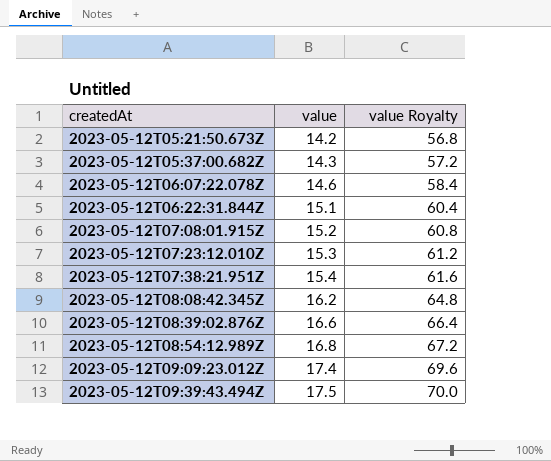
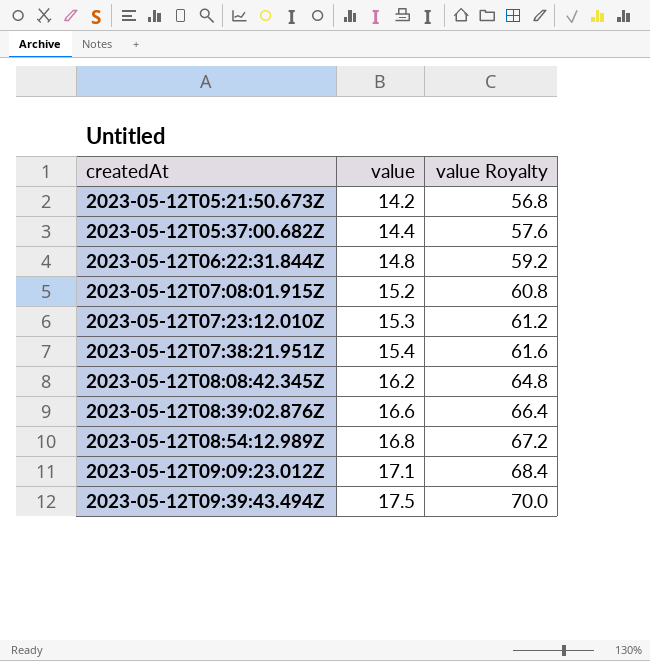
row 2023-05-12T06:07:22.078Z: 14.6 | 58.4 -> none
2023-05-12T05:37:00.682Z | value: 14.3 -> 14.4
2023-05-12T05:37:00.682Z | value Royalty: 57.2 -> 57.6
2023-05-12T06:22:31.844Z | value: 15.1 -> 14.8
2023-05-12T06:22:31.844Z | value Royalty: 60.4 -> 59.2
2023-05-12T09:09:23.012Z | value: 17.4 -> 17.1
2023-05-12T09:09:23.012Z | value Royalty: 69.6 -> 68.4

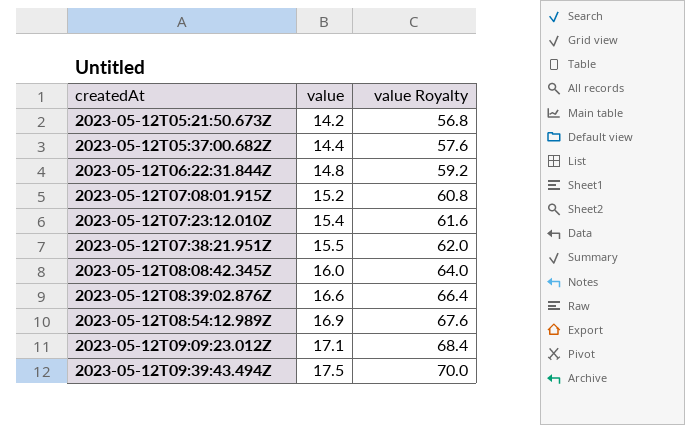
2023-05-12T07:23:12.010Z | value: 15.3 -> 15.4
2023-05-12T07:23:12.010Z | value Royalty: 61.2 -> 61.6
2023-05-12T07:38:21.951Z | value: 15.4 -> 15.5
2023-05-12T07:38:21.951Z | value Royalty: 61.6 -> 62.0
2023-05-12T08:08:42.345Z | value: 16.2 -> 16.0
2023-05-12T08:08:42.345Z | value Royalty: 64.8 -> 64.0
2023-05-12T08:54:12.989Z | value: 16.8 -> 16.9
2023-05-12T08:54:12.989Z | value Royalty: 67.2 -> 67.6

